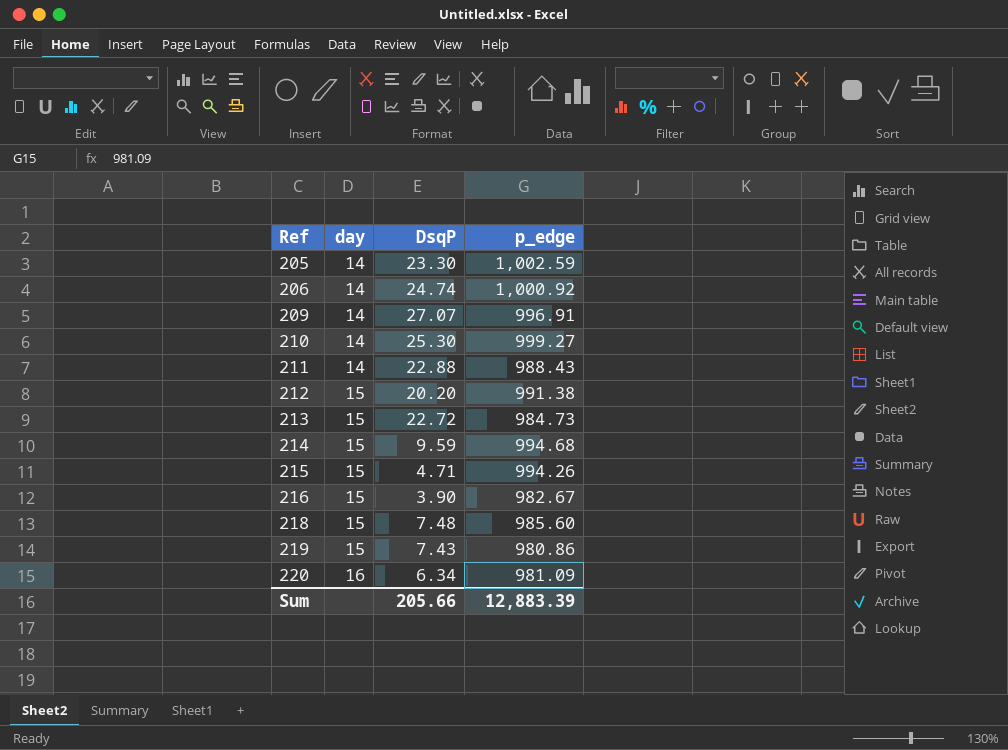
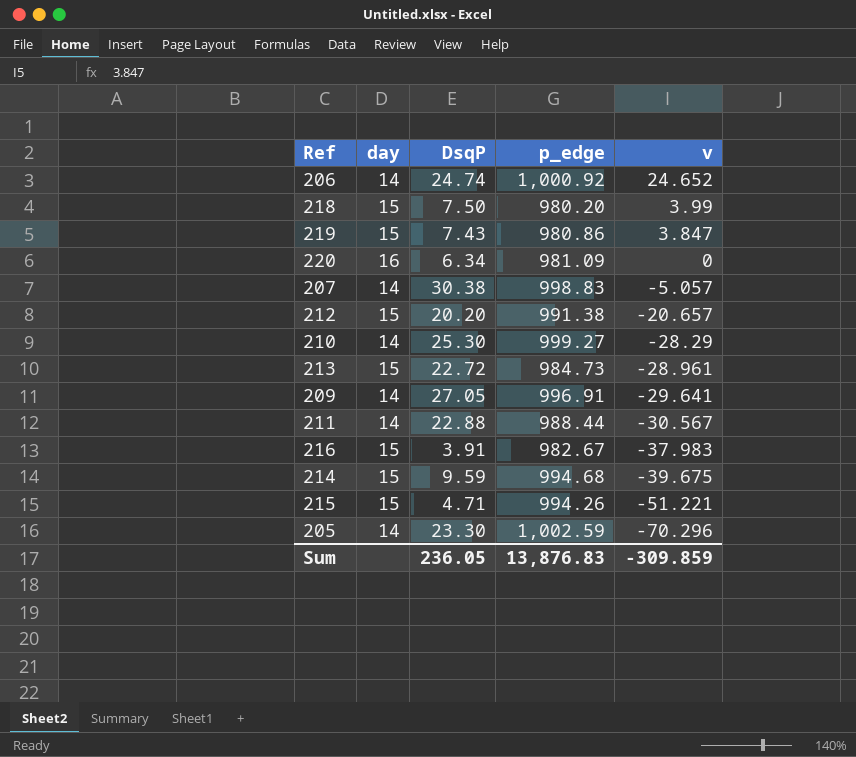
row order: Ref ascending -> v descending
column v | position: none -> 5
218 | DsqP: 7.48 -> 7.50
218 | p_edge: 985.60 -> 980.20
row 207: none -> 14 | 30.38 | 998.83 | -5.057
209 | DsqP: 27.07 -> 27.05
211 | p_edge: 988.43 -> 988.44
216 | DsqP: 3.90 -> 3.91
Sum | DsqP: 205.66 -> 236.05
Sum | p_edge: 12,883.39 -> 13,876.83

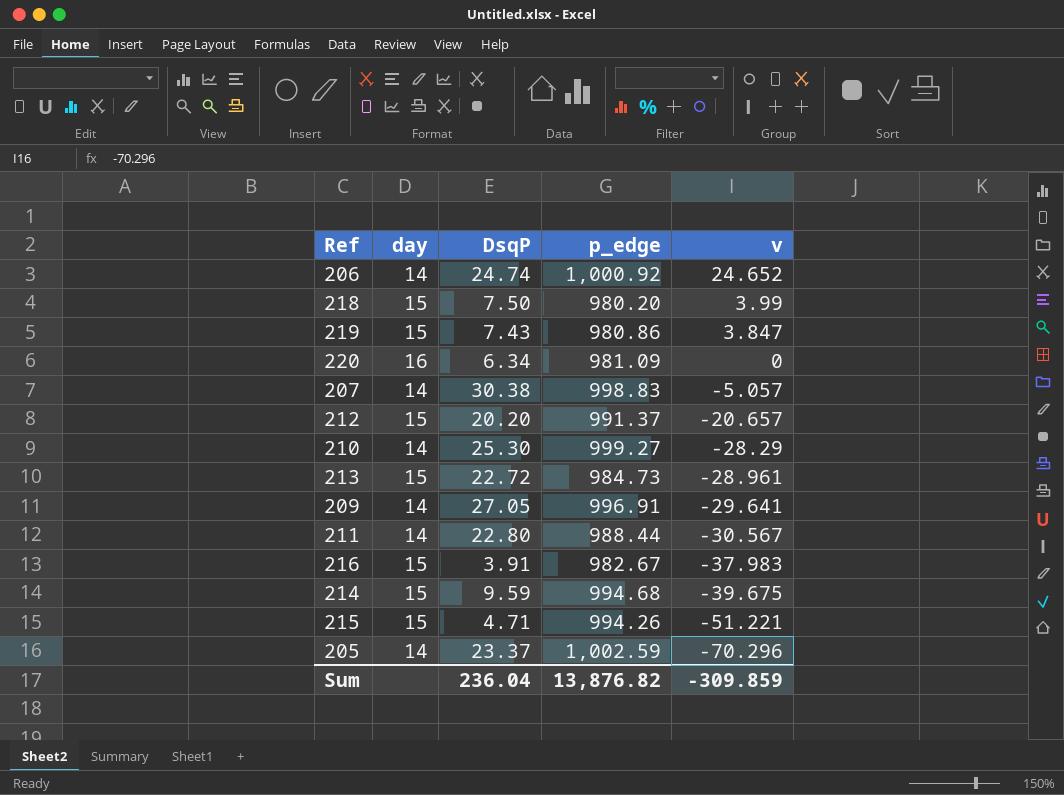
212 | p_edge: 991.38 -> 991.37
211 | DsqP: 22.88 -> 22.80
205 | DsqP: 23.30 -> 23.37
Sum | DsqP: 236.05 -> 236.04
Sum | p_edge: 13,876.83 -> 13,876.82

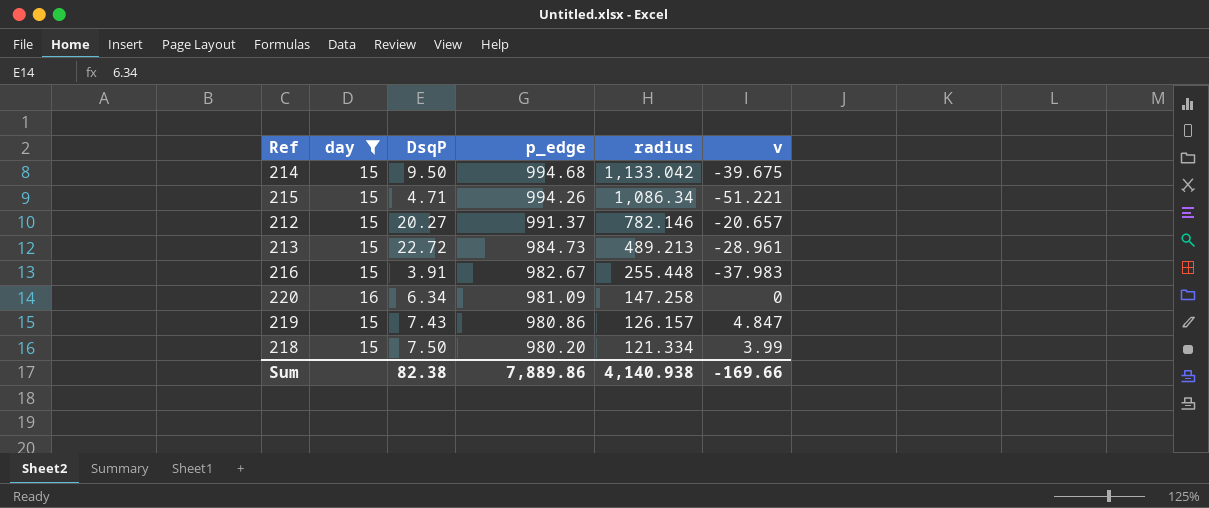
filter: none -> day != 14
row order: v descending -> p_edge descending
column radius | position: none -> 5
214 | DsqP: 9.59 -> 9.50
212 | DsqP: 20.20 -> 20.27
219 | v: 3.847 -> 4.847
Sum | DsqP: 236.04 -> 82.38
Sum | p_edge: 13,876.82 -> 7,889.86
Sum | v: -309.859 -> -169.66

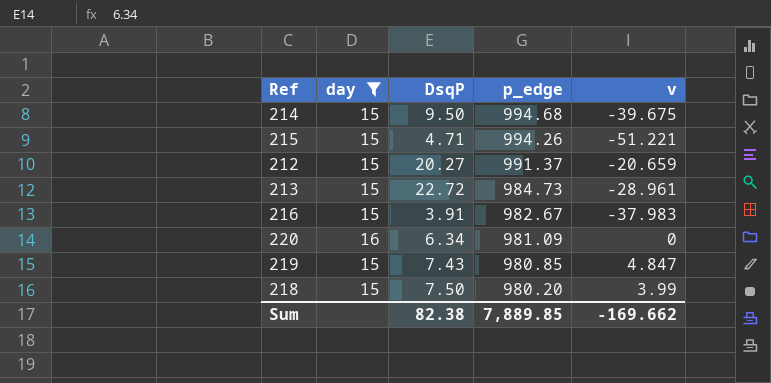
column radius | position: 5 -> none
212 | v: -20.657 -> -20.659
219 | p_edge: 980.86 -> 980.85
Sum | p_edge: 7,889.86 -> 7,889.85
Sum | v: -169.66 -> -169.662

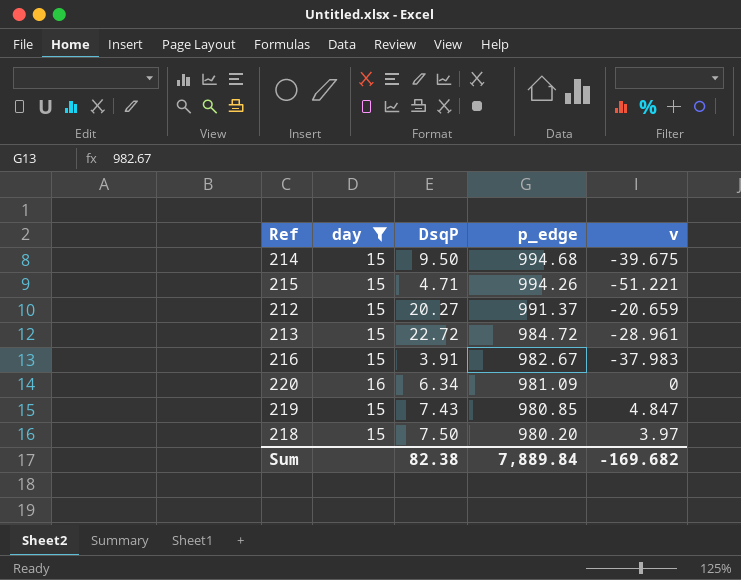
213 | p_edge: 984.73 -> 984.72
218 | v: 3.99 -> 3.97
Sum | p_edge: 7,889.85 -> 7,889.84
Sum | v: -169.662 -> -169.682

